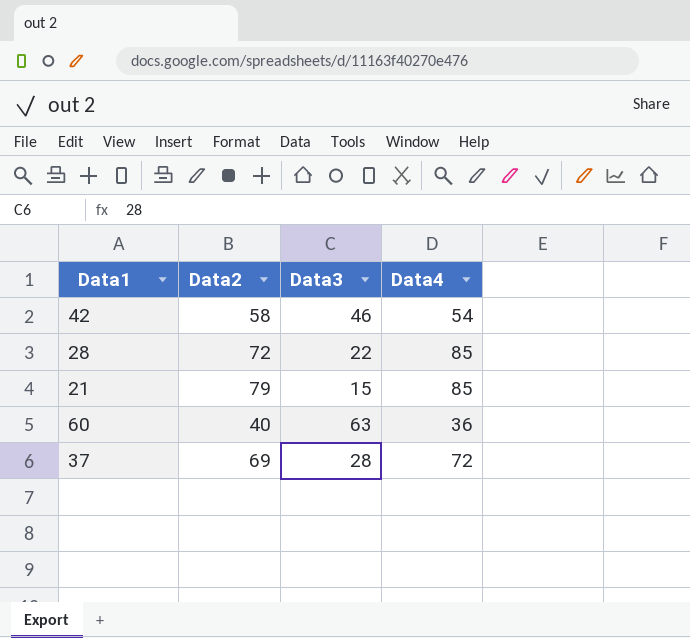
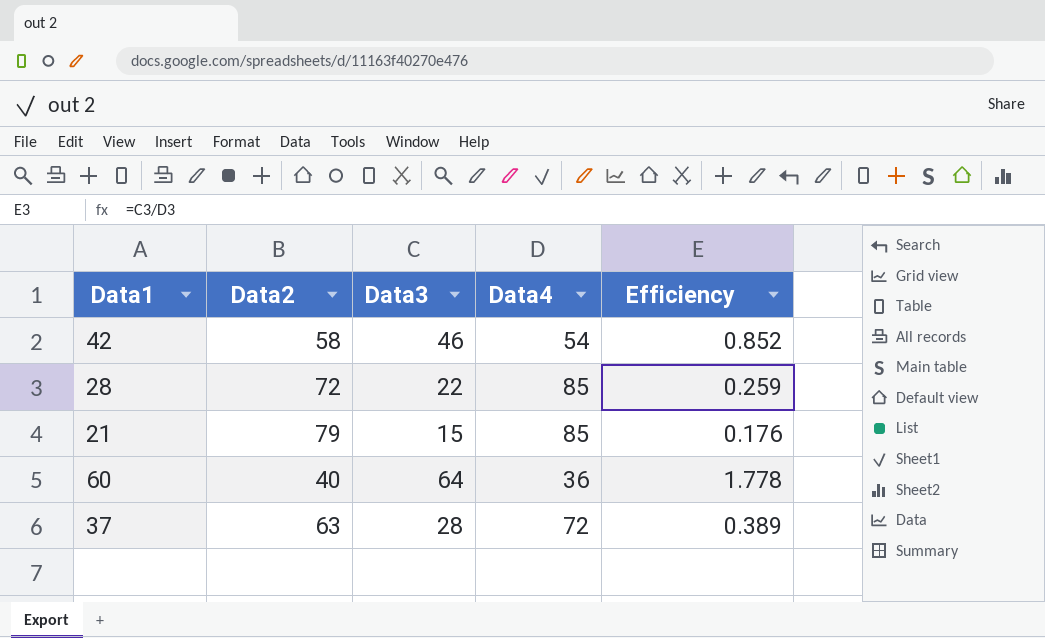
column Efficiency | formula: none -> [Data3] / [Data4]
60 | Data3: 63 -> 64
37 | Data2: 69 -> 63

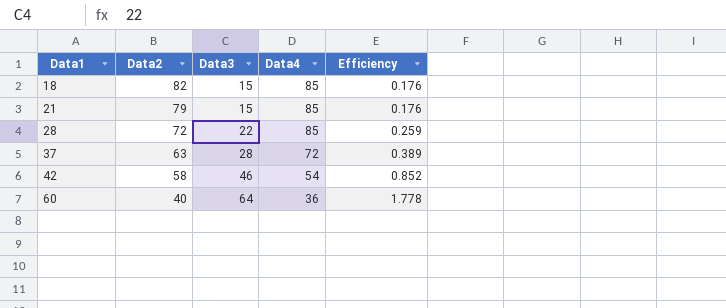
row order: none -> Data1 ascending
row 18: none -> 82 | 15 | 85 | 0.176

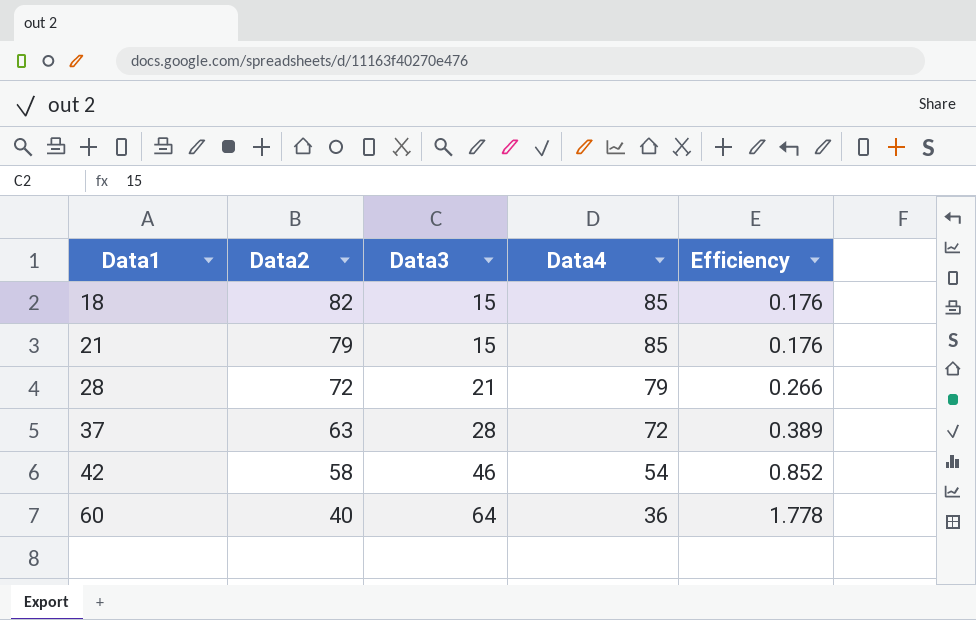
28 | Data3: 22 -> 21
28 | Data4: 85 -> 79
28 | Efficiency: 0.259 -> 0.266

